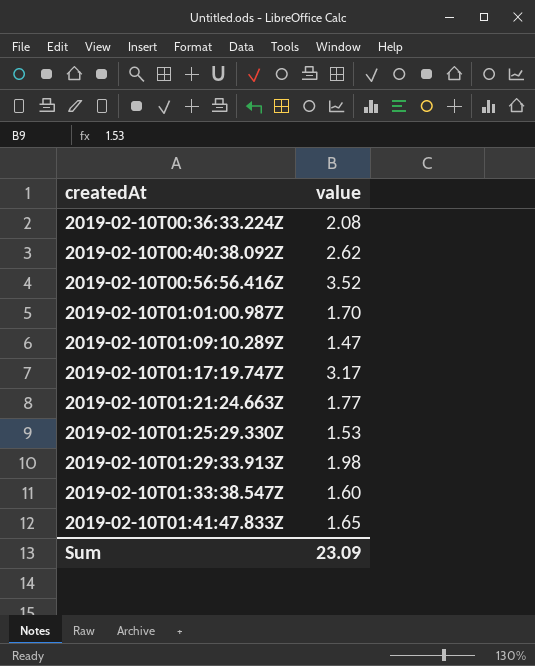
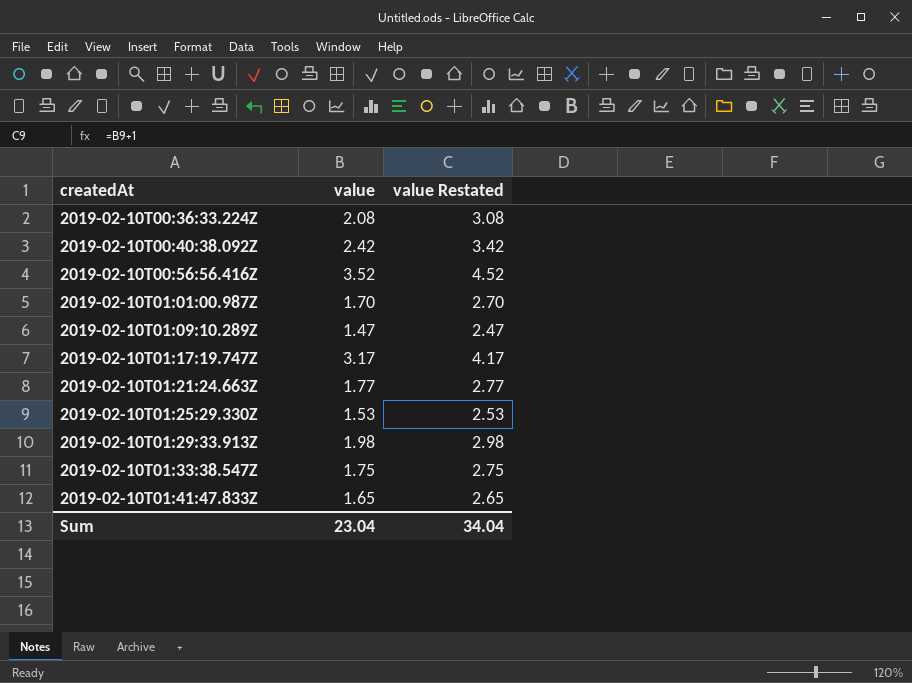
column value Restated | formula: none -> [value] + 1
2019-02-10T00:40:38.092Z | value: 2.62 -> 2.42
2019-02-10T01:33:38.547Z | value: 1.60 -> 1.75
Sum | value: 23.09 -> 23.04

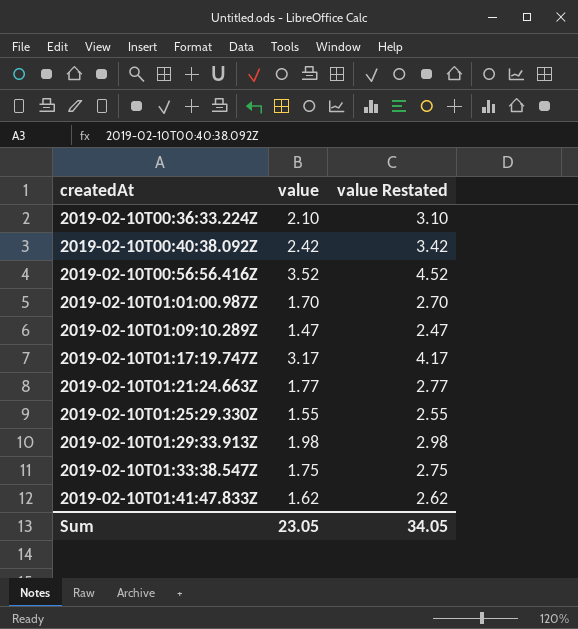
2019-02-10T00:36:33.224Z | value: 2.08 -> 2.10
2019-02-10T00:36:33.224Z | value Restated: 3.08 -> 3.10
2019-02-10T01:25:29.330Z | value: 1.53 -> 1.55
2019-02-10T01:25:29.330Z | value Restated: 2.53 -> 2.55
2019-02-10T01:41:47.833Z | value: 1.65 -> 1.62
2019-02-10T01:41:47.833Z | value Restated: 2.65 -> 2.62
Sum | value: 23.04 -> 23.05
Sum | value Restated: 34.04 -> 34.05

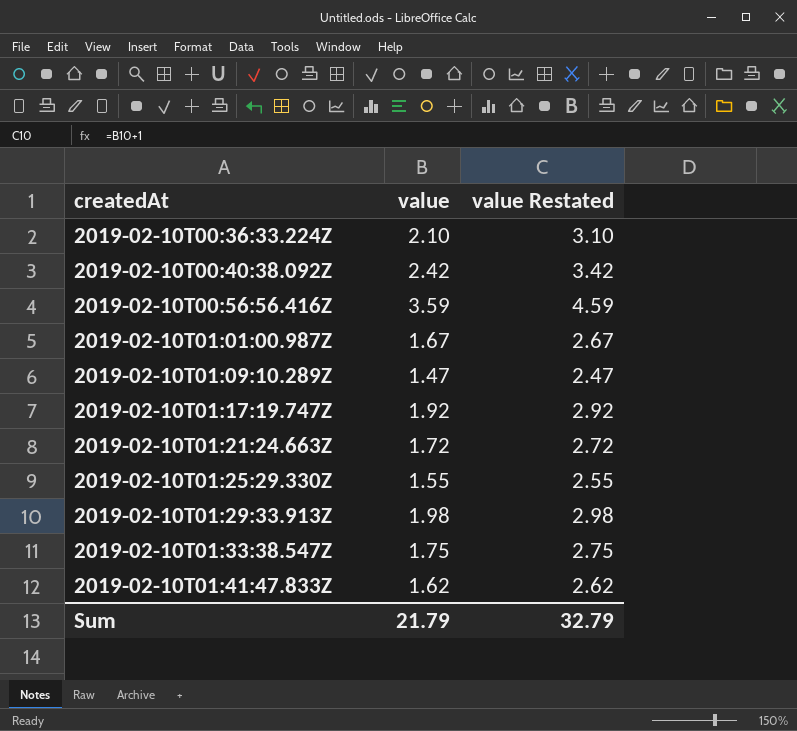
2019-02-10T00:56:56.416Z | value: 3.52 -> 3.59
2019-02-10T00:56:56.416Z | value Restated: 4.52 -> 4.59
2019-02-10T01:01:00.987Z | value: 1.70 -> 1.67
2019-02-10T01:01:00.987Z | value Restated: 2.70 -> 2.67
2019-02-10T01:17:19.747Z | value: 3.17 -> 1.92
2019-02-10T01:17:19.747Z | value Restated: 4.17 -> 2.92
2019-02-10T01:21:24.663Z | value: 1.77 -> 1.72
2019-02-10T01:21:24.663Z | value Restated: 2.77 -> 2.72
Sum | value: 23.05 -> 21.79
Sum | value Restated: 34.05 -> 32.79

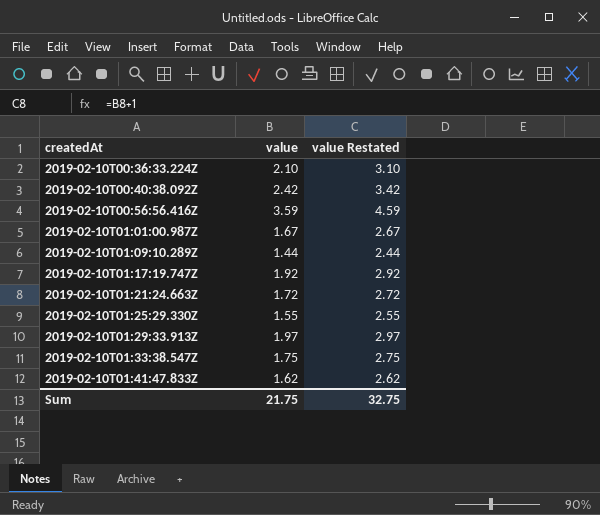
2019-02-10T01:09:10.289Z | value: 1.47 -> 1.44
2019-02-10T01:09:10.289Z | value Restated: 2.47 -> 2.44
2019-02-10T01:29:33.913Z | value: 1.98 -> 1.97
2019-02-10T01:29:33.913Z | value Restated: 2.98 -> 2.97
Sum | value: 21.79 -> 21.75
Sum | value Restated: 32.79 -> 32.75

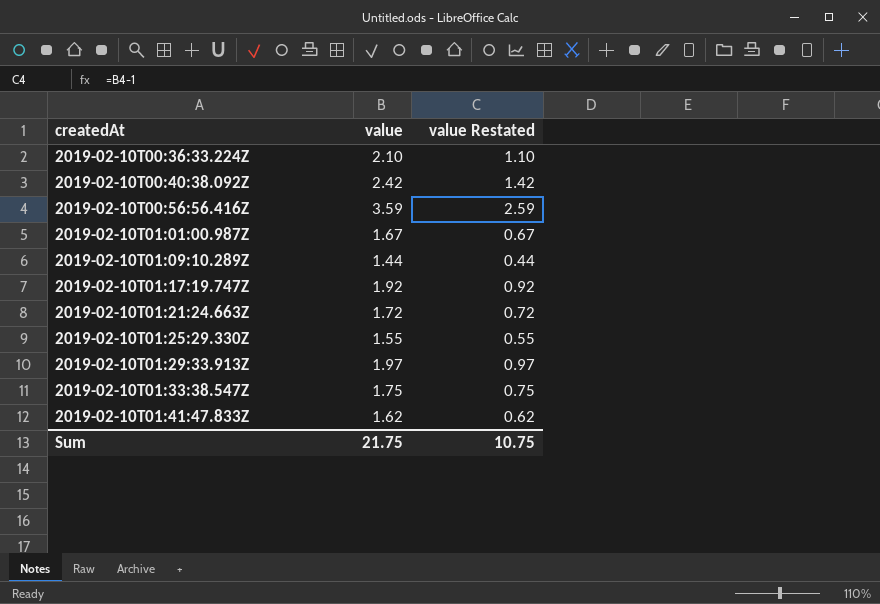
column value Restated | formula: [value] + 1 -> [value] - 1
Sum | value Restated: 32.75 -> 10.75

